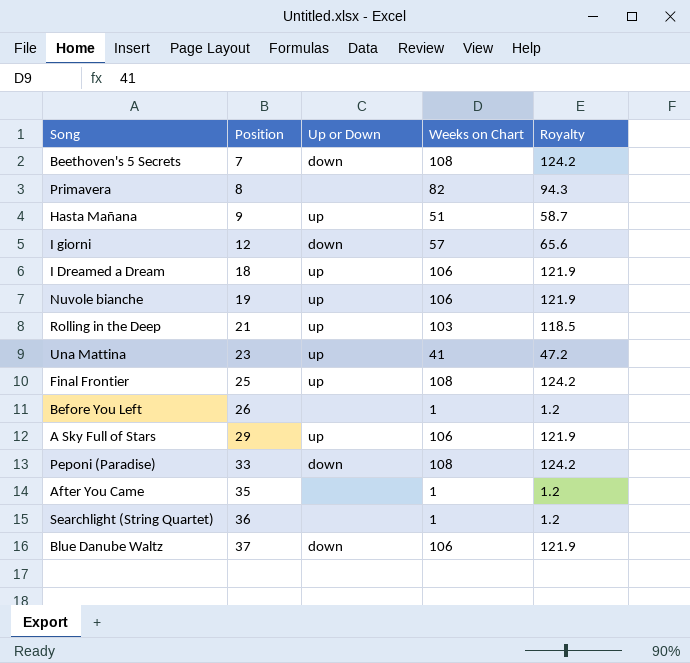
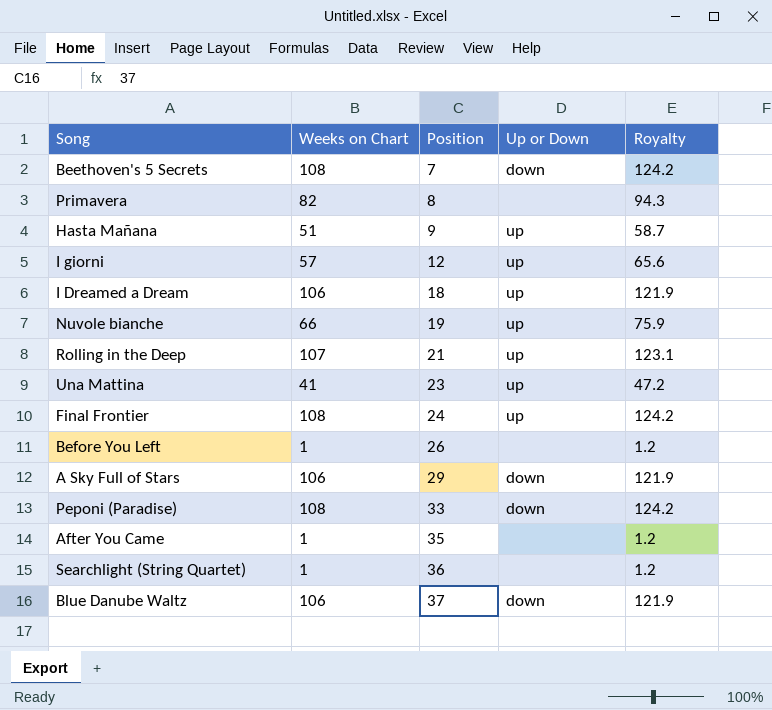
column Weeks on Chart | position: 4 -> 2
I giorni | Up or Down: down -> up
Nuvole bianche | Weeks on Chart: 106 -> 66
Nuvole bianche | Royalty: 121.9 -> 75.9
Rolling in the Deep | Weeks on Chart: 103 -> 107
Rolling in the Deep | Royalty: 118.5 -> 123.1
Final Frontier | Position: 25 -> 24
A Sky Full of Stars | Up or Down: up -> down

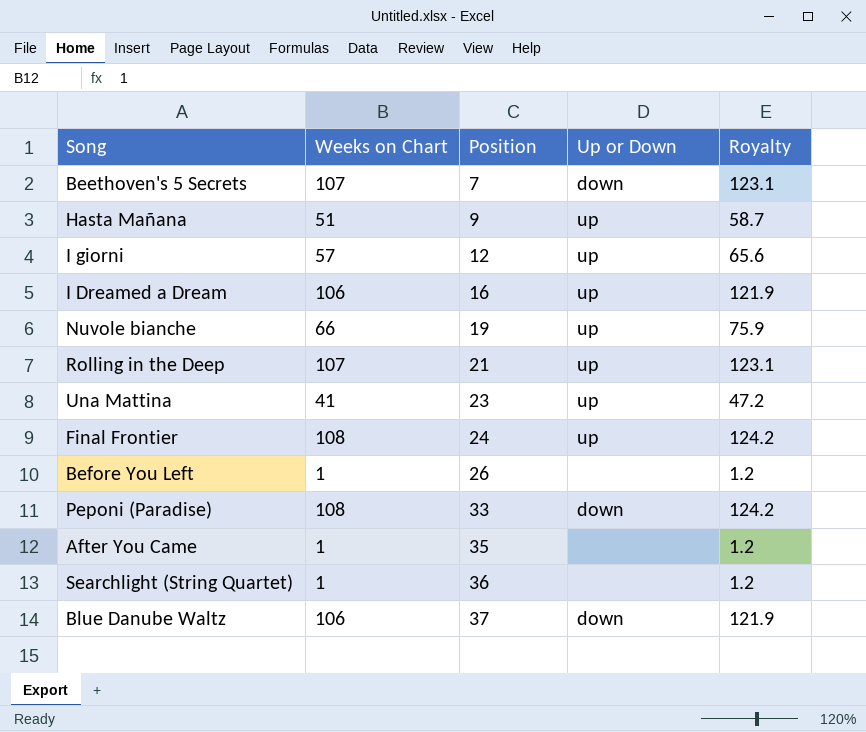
row Primavera: 82 | 8 | none | 94.3 -> none
row A Sky Full of Stars: 106 | 29 | down | 121.9 -> none
Beethoven's 5 Secrets | Weeks on Chart: 108 -> 107
Beethoven's 5 Secrets | Royalty: 124.2 -> 123.1
I Dreamed a Dream | Position: 18 -> 16

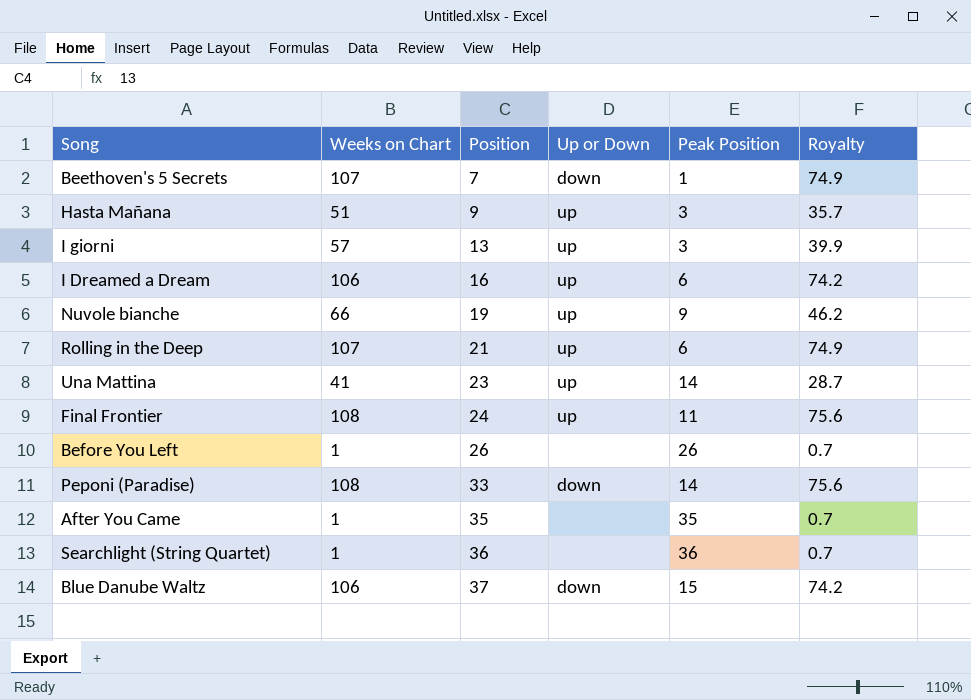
column Peak Position | position: none -> 5
column Royalty | formula: [Weeks on Chart] * 1.15 -> [Weeks on Chart] * 0.7
I giorni | Position: 12 -> 13

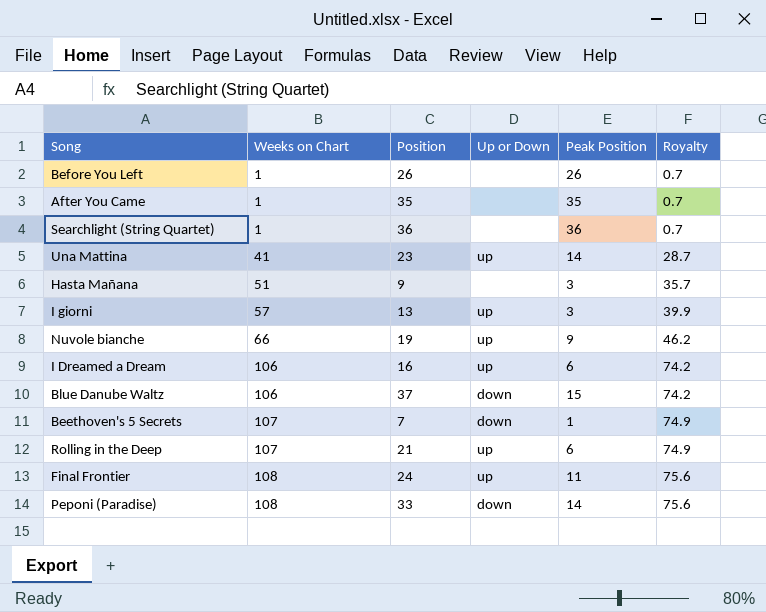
row order: Position ascending -> Weeks on Chart ascending
Hasta Mañana | Up or Down: up -> none

